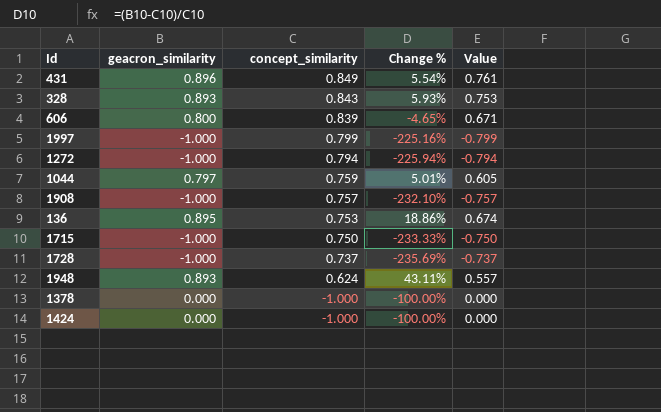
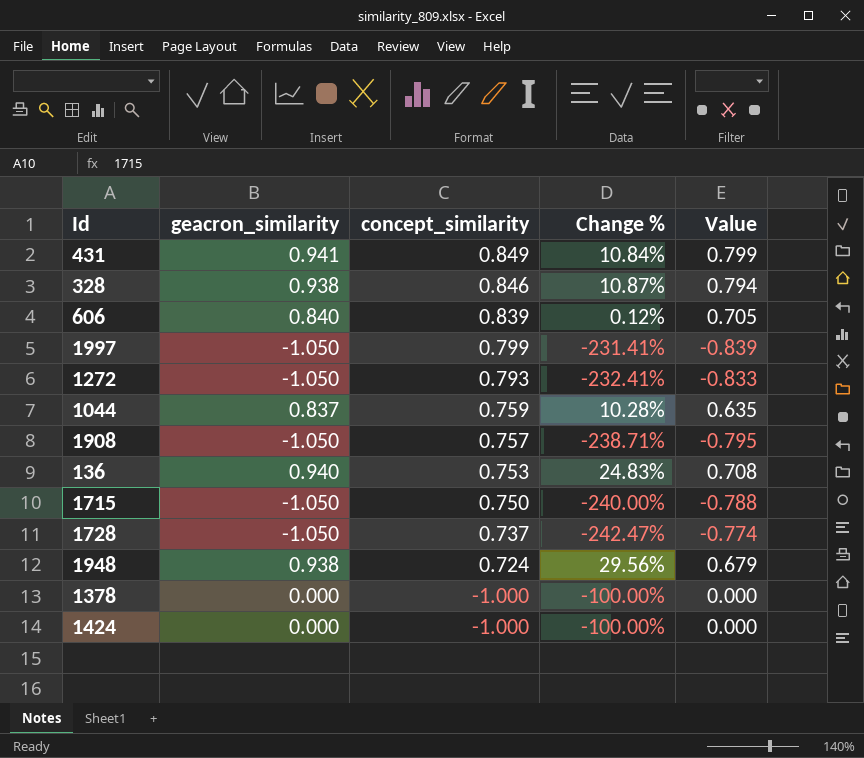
431 | geacron_similarity: 0.896 -> 0.941
431 | Change %: 5.54% -> 10.84%
431 | Value: 0.761 -> 0.799
328 | geacron_similarity: 0.893 -> 0.938
328 | concept_similarity: 0.843 -> 0.846
328 | Change %: 5.93% -> 10.87%
328 | Value: 0.753 -> 0.794
606 | geacron_similarity: 0.800 -> 0.840
606 | Change %: -4.65% -> 0.12%
606 | Value: 0.671 -> 0.705
1997 | geacron_similarity: -1.000 -> -1.050
1997 | Change %: -225.16% -> -231.41%
1997 | Value: -0.799 -> -0.839
1272 | geacron_similarity: -1.000 -> -1.050
1272 | concept_similarity: 0.794 -> 0.793
1272 | Change %: -225.94% -> -232.41%
1272 | Value: -0.794 -> -0.833
1044 | geacron_similarity: 0.797 -> 0.837
1044 | Change %: 5.01% -> 10.28%
1044 | Value: 0.605 -> 0.635
1908 | geacron_similarity: -1.000 -> -1.050
1908 | Change %: -232.10% -> -238.71%
1908 | Value: -0.757 -> -0.795
136 | geacron_similarity: 0.895 -> 0.940
136 | Change %: 18.86% -> 24.83%
136 | Value: 0.674 -> 0.708
1715 | geacron_similarity: -1.000 -> -1.050
1715 | Change %: -233.33% -> -240.00%
1715 | Value: -0.750 -> -0.788
1728 | geacron_similarity: -1.000 -> -1.050
1728 | Change %: -235.69% -> -242.47%
1728 | Value: -0.737 -> -0.774
1948 | geacron_similarity: 0.893 -> 0.938
1948 | concept_similarity: 0.624 -> 0.724
1948 | Change %: 43.11% -> 29.56%
1948 | Value: 0.557 -> 0.679

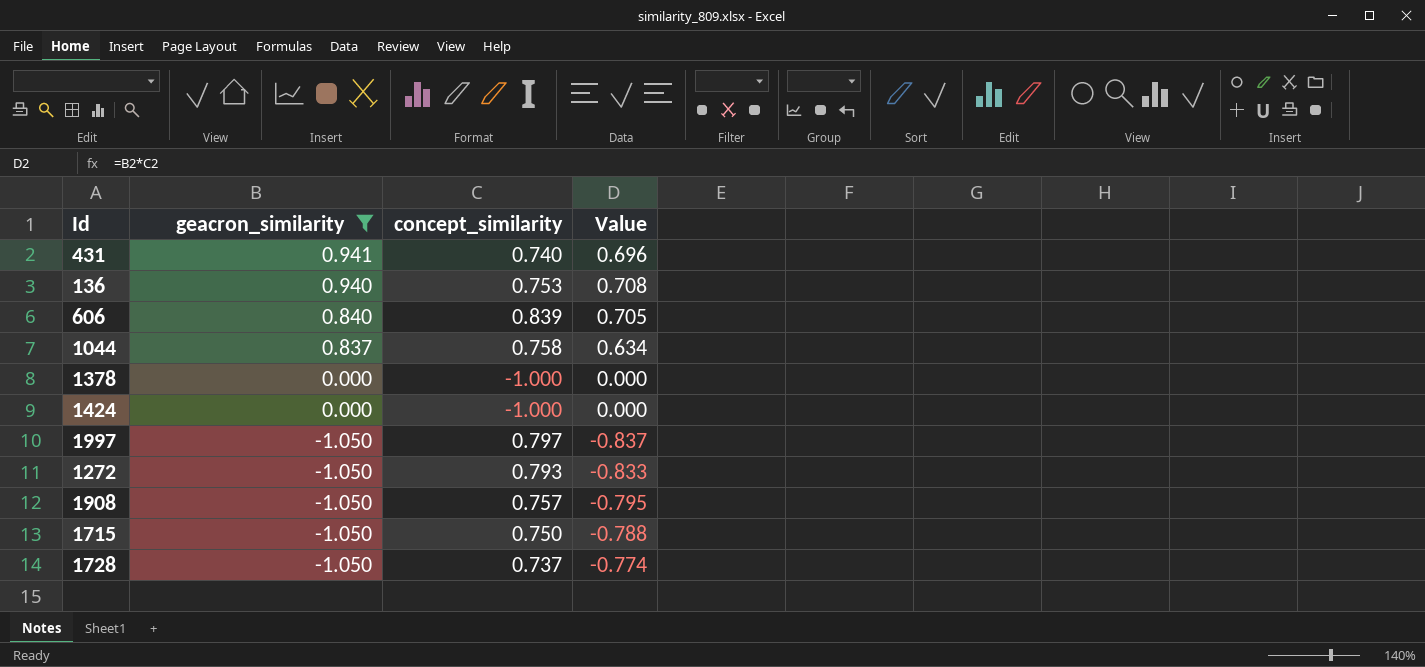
filter: none -> geacron_similarity != 0.938
row order: concept_similarity descending -> geacron_similarity descending
column Change % | formula: ([geacron_similarity] - [concept_similarity]) / [concept_similarity] -> none
431 | concept_similarity: 0.849 -> 0.740
431 | Value: 0.799 -> 0.696
1044 | concept_similarity: 0.759 -> 0.758
1044 | Value: 0.635 -> 0.634
1997 | concept_similarity: 0.799 -> 0.797
1997 | Value: -0.839 -> -0.837

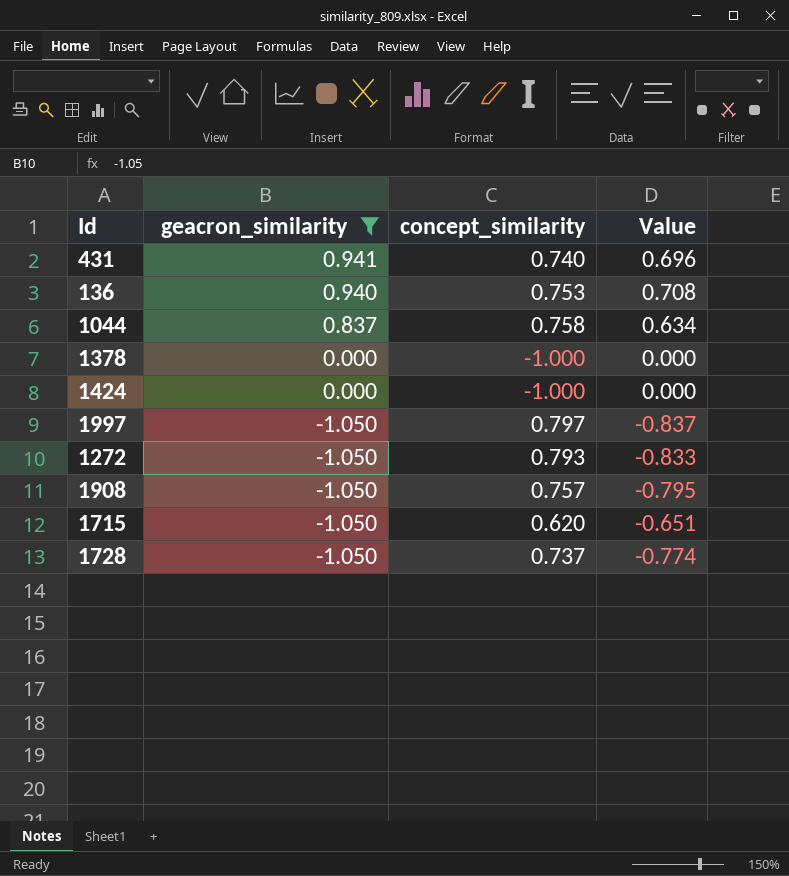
row 606: 0.840 | 0.839 | 0.705 -> none
1715 | concept_similarity: 0.750 -> 0.620
1715 | Value: -0.788 -> -0.651

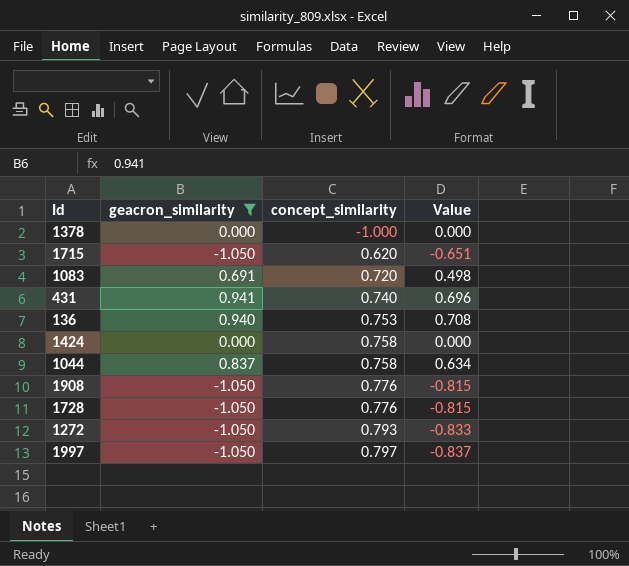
row order: geacron_similarity descending -> concept_similarity ascending
row 1083: none -> 0.691 | 0.720 | 0.498
1424 | concept_similarity: -1.000 -> 0.758
1908 | concept_similarity: 0.757 -> 0.776
1908 | Value: -0.795 -> -0.815
1728 | concept_similarity: 0.737 -> 0.776
1728 | Value: -0.774 -> -0.815

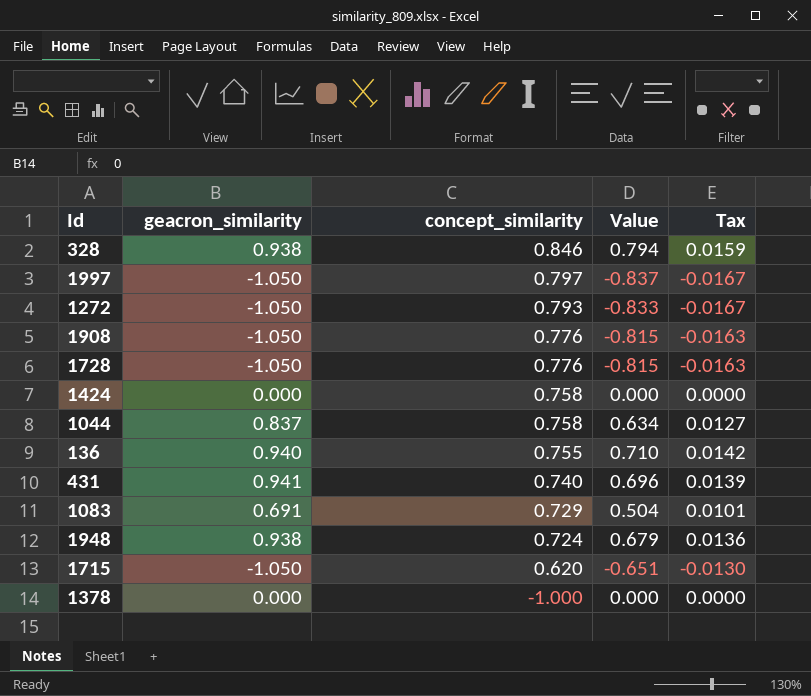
filter: geacron_similarity != 0.938 -> none
row order: concept_similarity ascending -> concept_similarity descending
column Tax | formula: none -> [Value] * 0.02
136 | concept_similarity: 0.753 -> 0.755
136 | Value: 0.708 -> 0.710
1083 | concept_similarity: 0.720 -> 0.729
1083 | Value: 0.498 -> 0.504

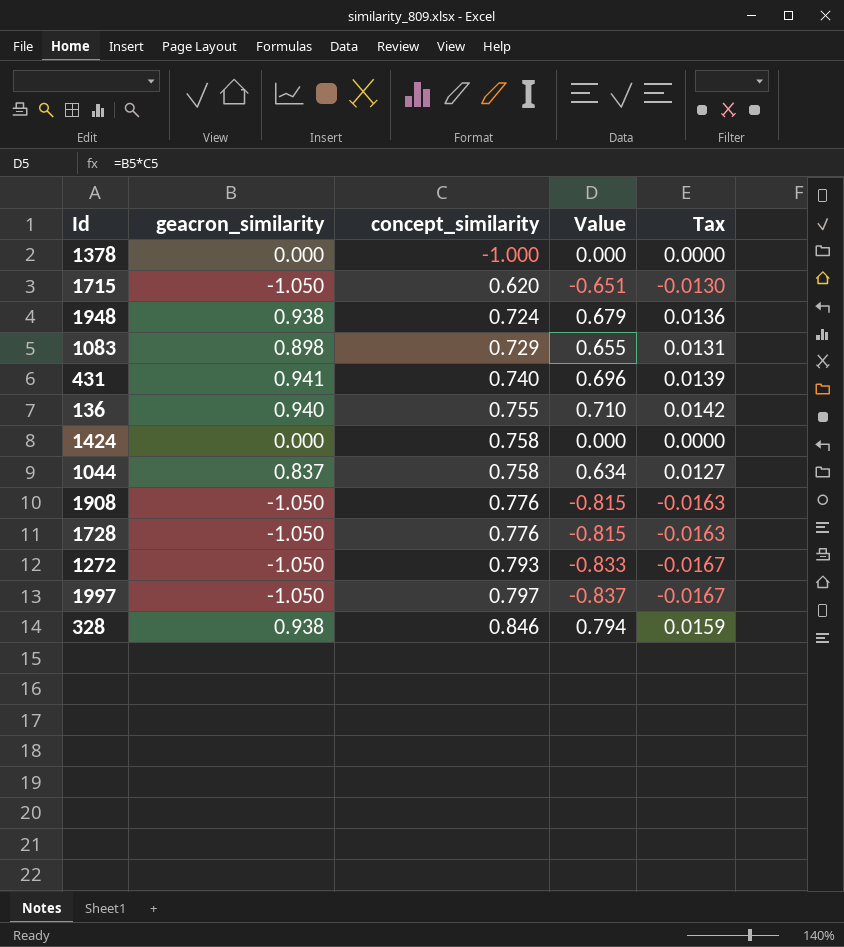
row order: concept_similarity descending -> concept_similarity ascending
1083 | geacron_similarity: 0.691 -> 0.898
1083 | Value: 0.504 -> 0.655
1083 | Tax: 0.0101 -> 0.0131

